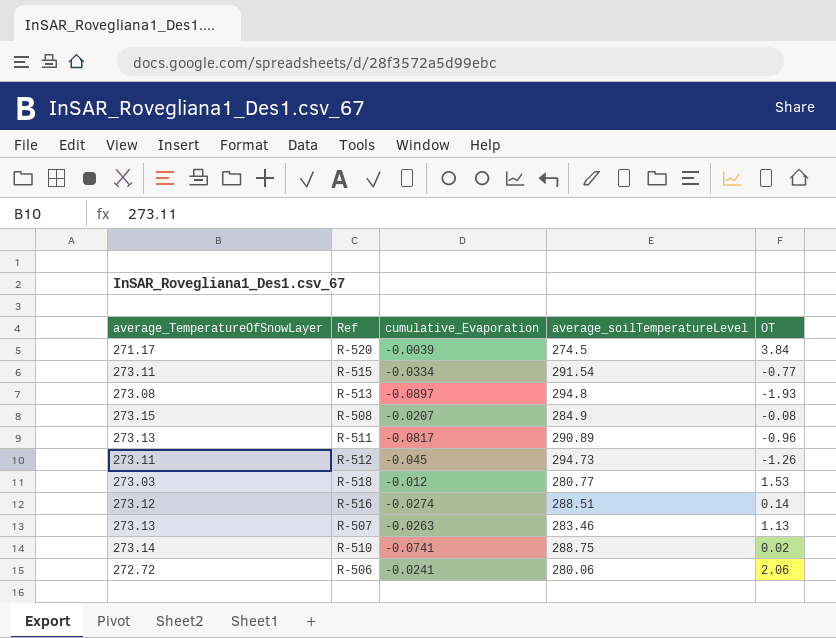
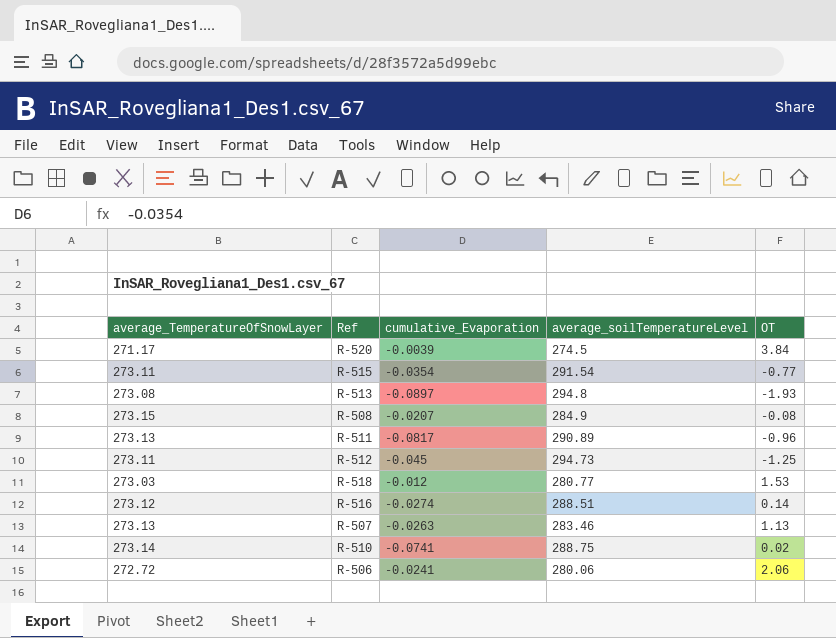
R-515 | cumulative_Evaporation: -0.0334 -> -0.0354
R-512 | OT: -1.26 -> -1.25

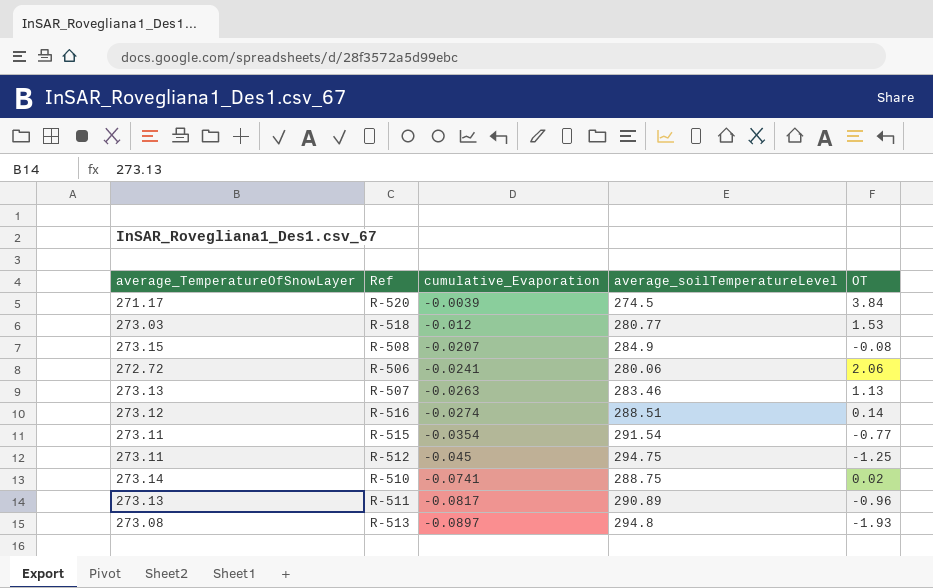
row order: none -> cumulative_Evaporation descending
R-512 | average_soilTemperatureLevel: 294.73 -> 294.75

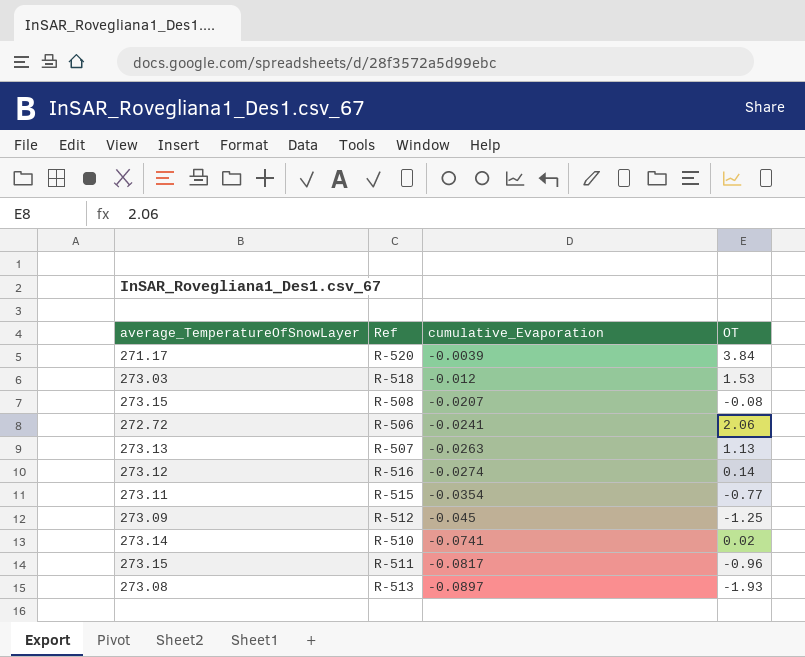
column average_soilTemperatureLevel | position: 4 -> none
R-512 | average_TemperatureOfSnowLayer: 273.11 -> 273.09
R-511 | average_TemperatureOfSnowLayer: 273.13 -> 273.15

